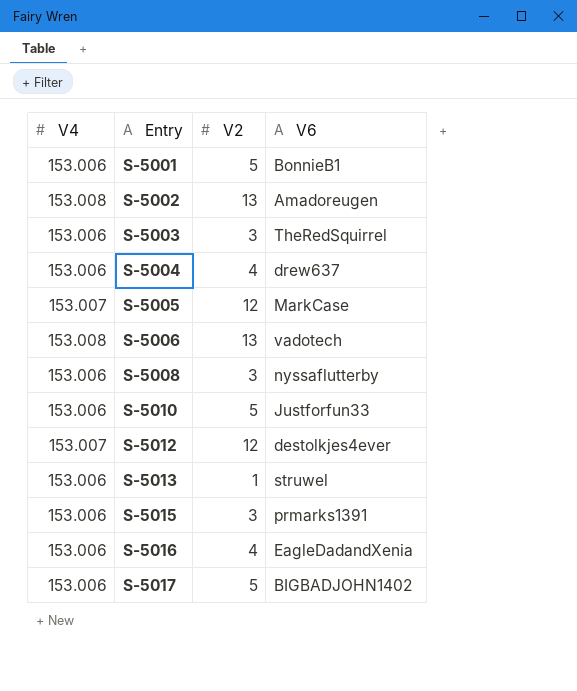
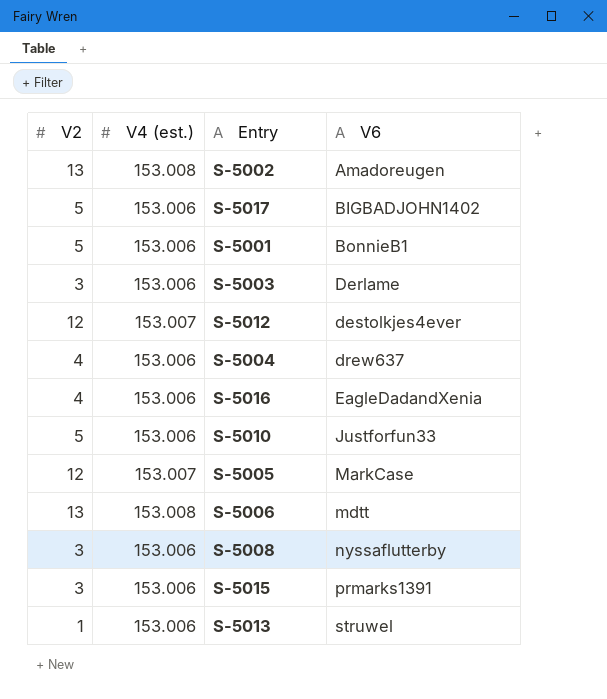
row order: Entry ascending -> V6 ascending
column V2 | position: 3 -> 1
column name: V4 -> V4 (est.)
S-5003 | V6: TheRedSquirrel -> Derlame
S-5006 | V6: vadotech -> mdtt

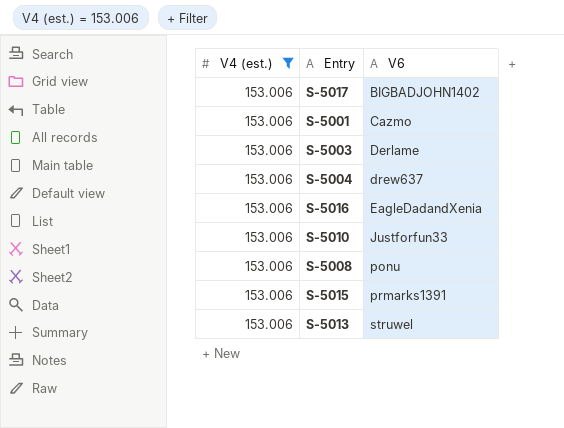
filter: none -> V4 (est.) = 153.006
column V2 | position: 1 -> none
S-5001 | V6: BonnieB1 -> Cazmo
S-5008 | V6: nyssaflutterby -> ponu

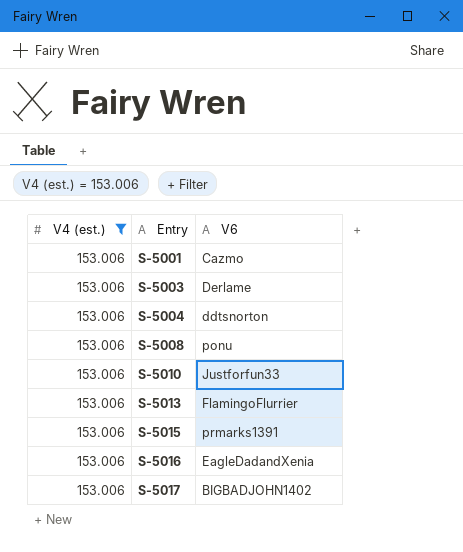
row order: V6 ascending -> Entry ascending
S-5004 | V6: drew637 -> ddtsnorton
S-5013 | V6: struwel -> FlamingoFlurrier

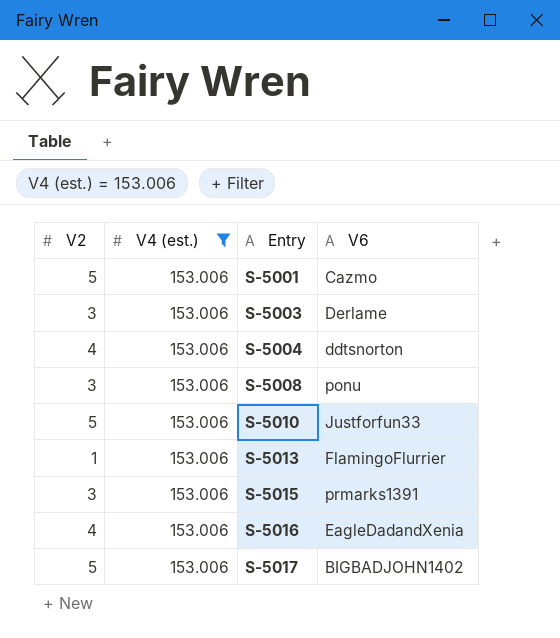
column V2 | position: none -> 1

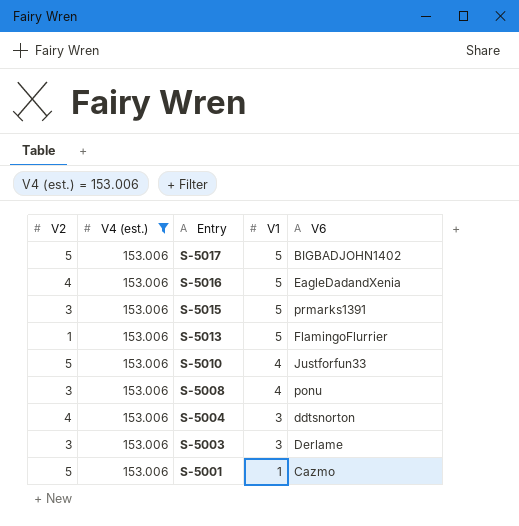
row order: Entry ascending -> Entry descending
column V1 | position: none -> 4

